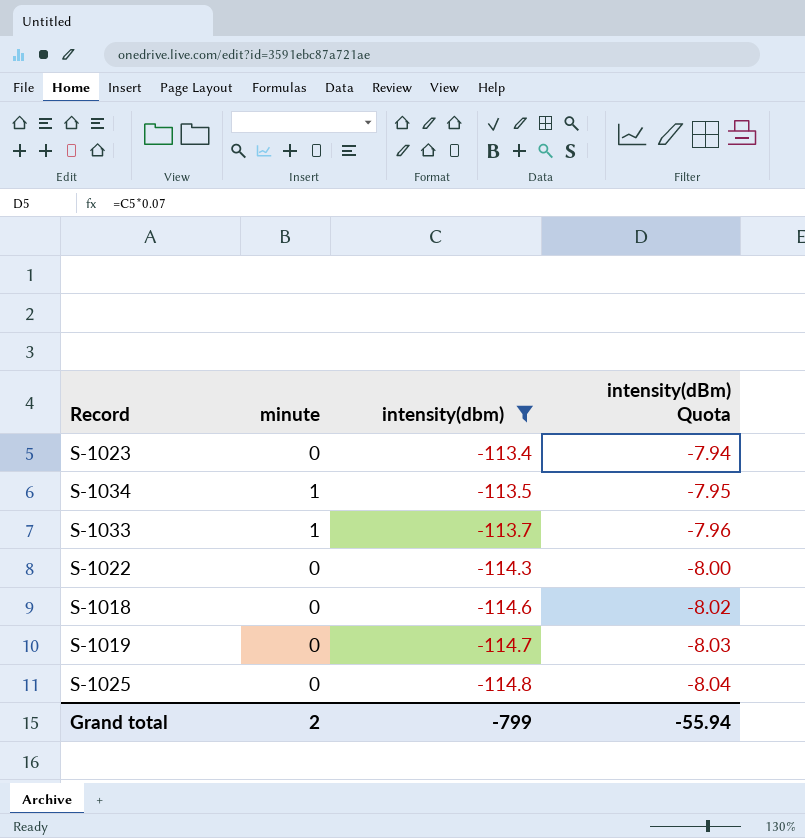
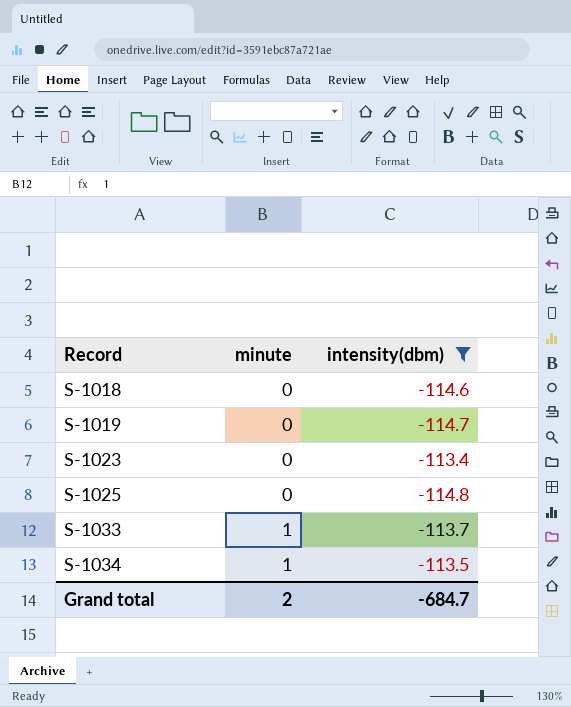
row order: intensity(dbm) descending -> Record ascending
column intensity(dBm) Quota | formula: [intensity(dbm)] * 0.07 -> none
row S-1022: 0 | -114.3 | -8.00 -> none
Grand total | intensity(dbm): -799 -> -684.7

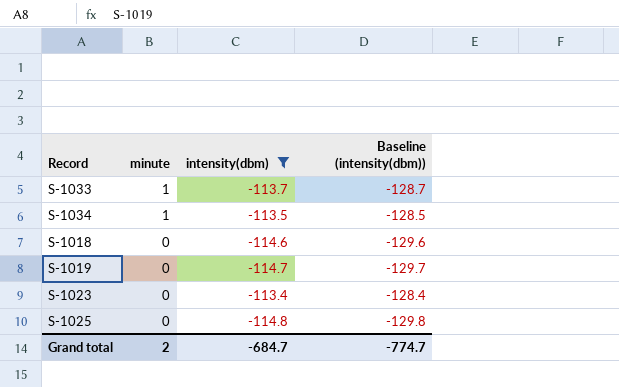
row order: Record ascending -> minute descending
column Baseline (intensity(dbm)) | formula: none -> [intensity(dbm)] - 15

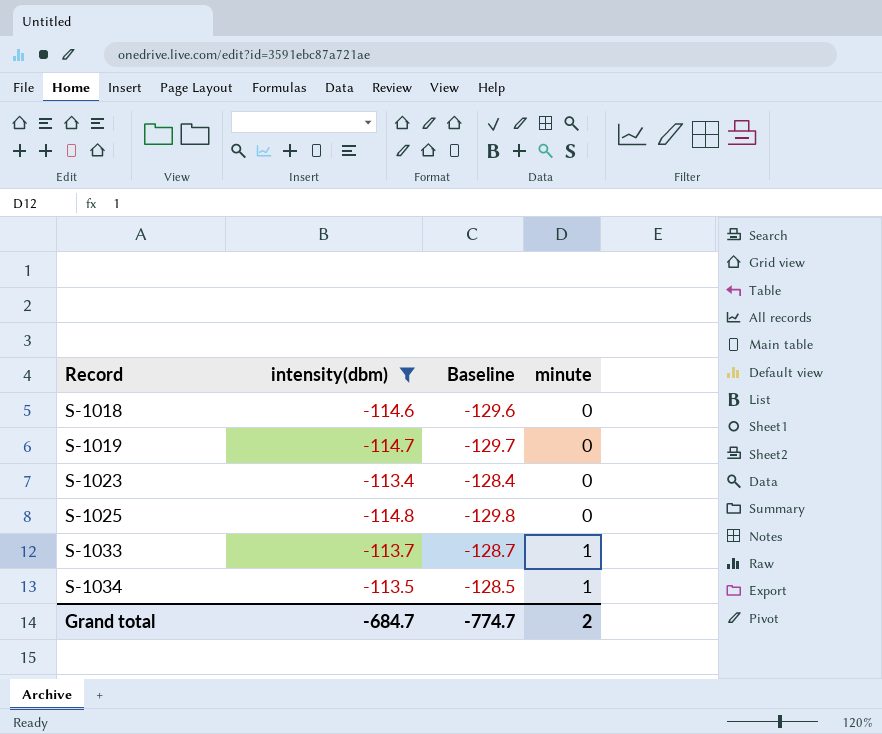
row order: minute descending -> Record ascending
column name: Baseline (intensity(dbm)) -> Baseline
column minute | position: 2 -> 4

